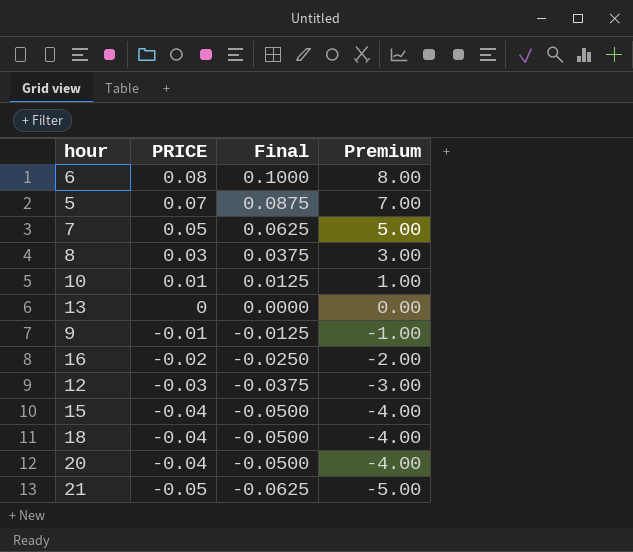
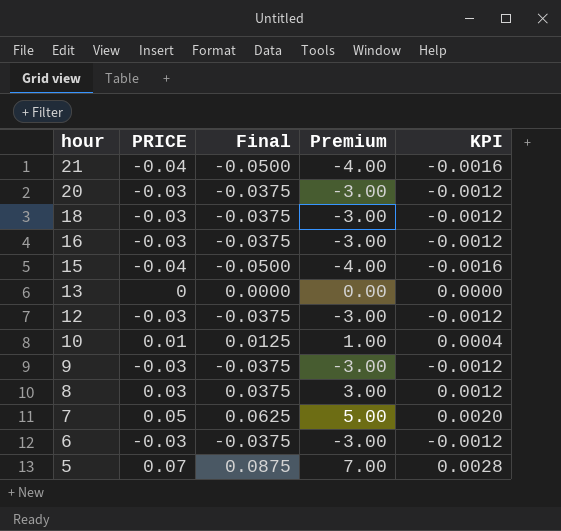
row order: PRICE descending -> hour descending
column KPI | formula: none -> [PRICE] * 0.04
21 | PRICE: -0.05 -> -0.04
21 | Final: -0.0625 -> -0.0500
21 | Premium: -5.00 -> -4.00
20 | PRICE: -0.04 -> -0.03
20 | Final: -0.0500 -> -0.0375
20 | Premium: -4.00 -> -3.00
18 | PRICE: -0.04 -> -0.03
18 | Final: -0.0500 -> -0.0375
18 | Premium: -4.00 -> -3.00
16 | PRICE: -0.02 -> -0.03
16 | Final: -0.0250 -> -0.0375
16 | Premium: -2.00 -> -3.00
9 | PRICE: -0.01 -> -0.03
9 | Final: -0.0125 -> -0.0375
9 | Premium: -1.00 -> -3.00
6 | PRICE: 0.08 -> -0.03
6 | Final: 0.1000 -> -0.0375
6 | Premium: 8.00 -> -3.00

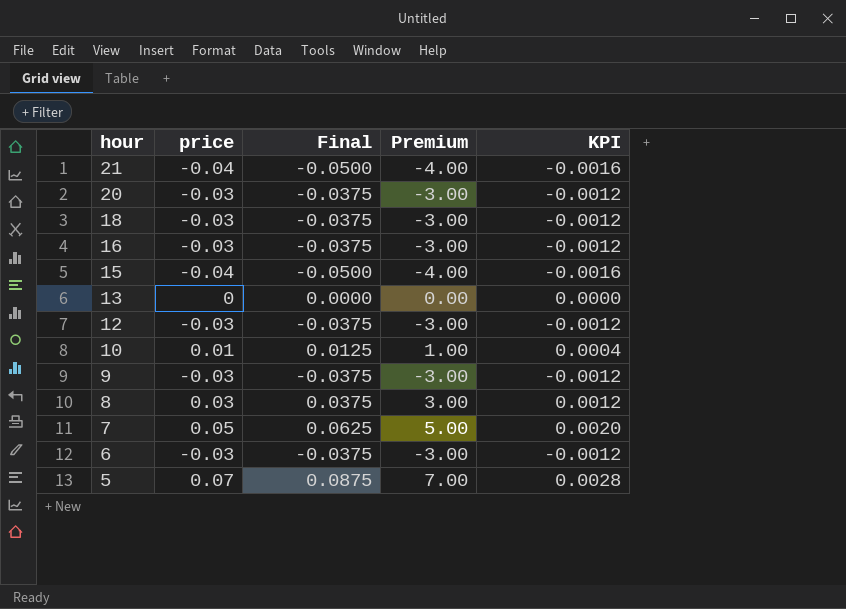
column name: PRICE -> price

